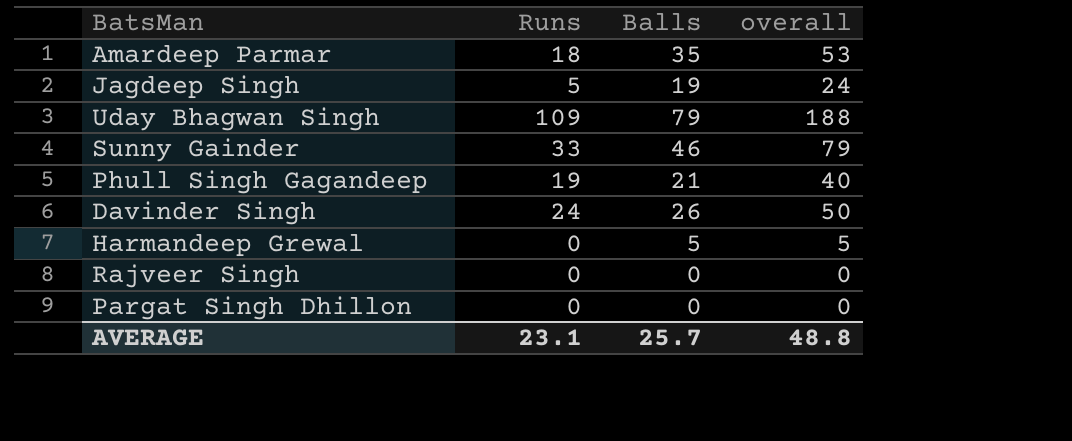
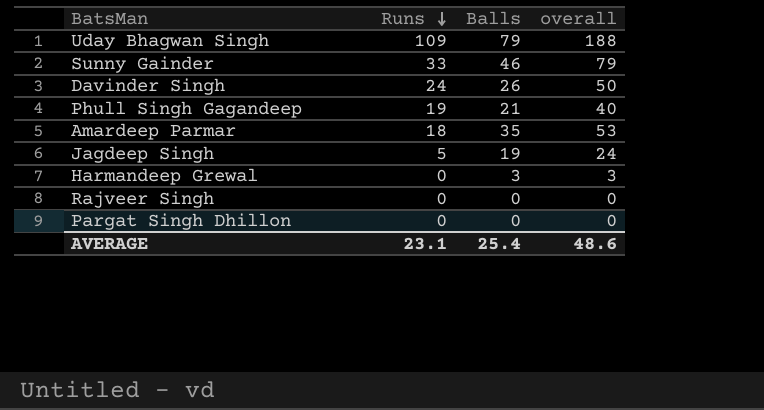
row order: none -> Runs descending
Harmandeep Grewal | Balls: 5 -> 3
Harmandeep Grewal | overall: 5 -> 3
AVERAGE | Balls: 25.7 -> 25.4
AVERAGE | overall: 48.8 -> 48.6

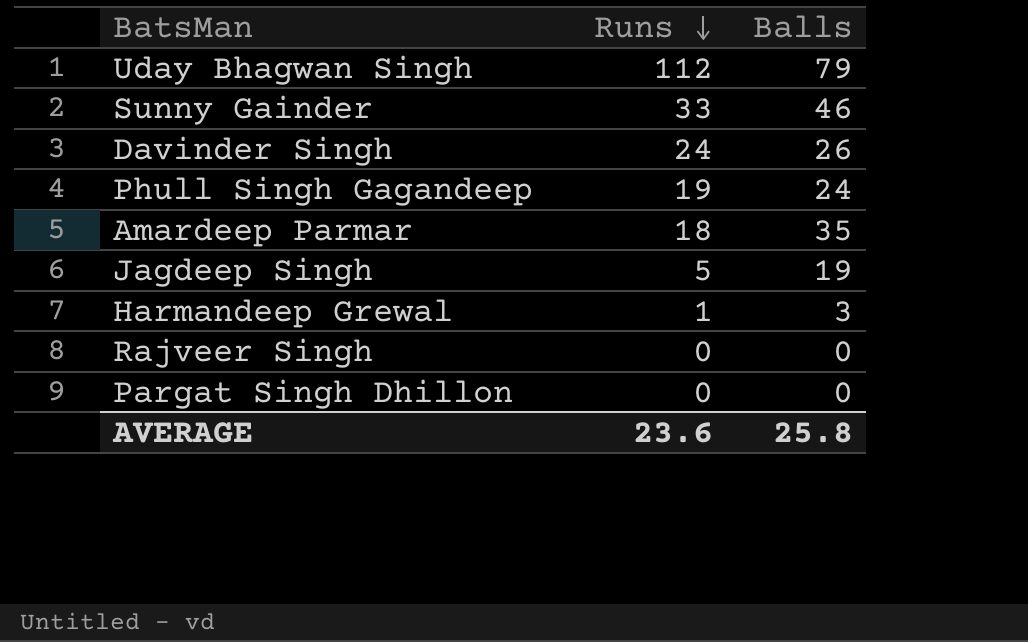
column overall | formula: [Runs] + [Balls] -> none
Uday Bhagwan Singh | Runs: 109 -> 112
Phull Singh Gagandeep | Balls: 21 -> 24
Harmandeep Grewal | Runs: 0 -> 1
AVERAGE | Runs: 23.1 -> 23.6
AVERAGE | Balls: 25.4 -> 25.8

